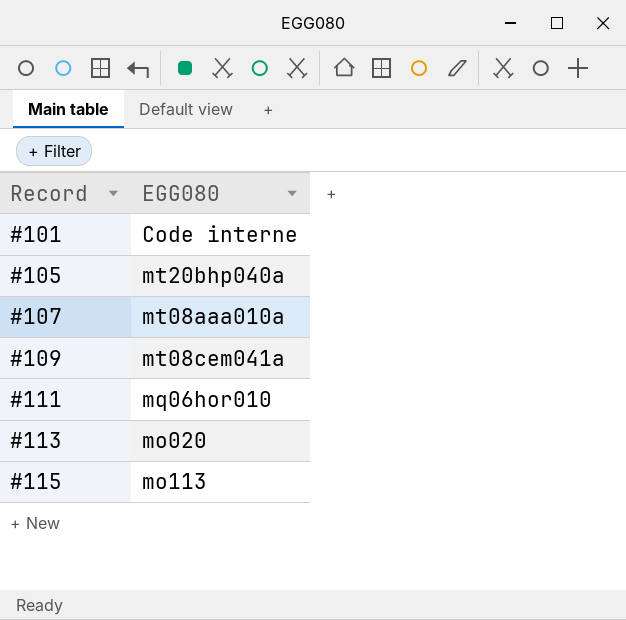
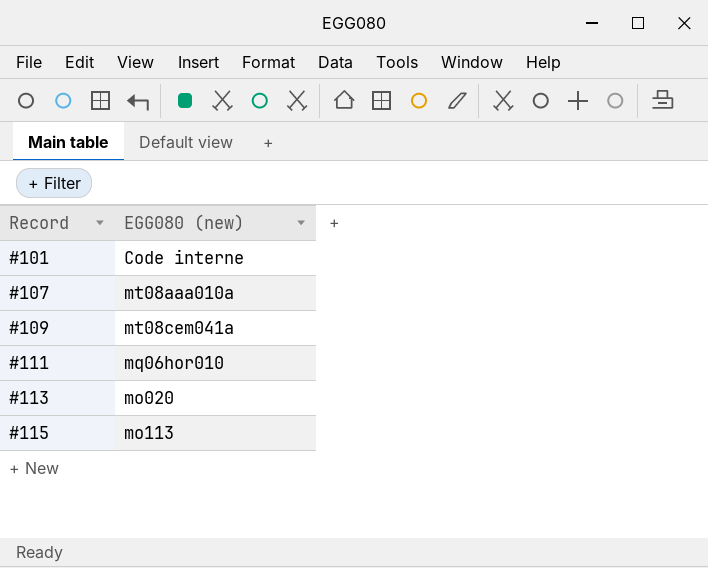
column name: EGG080 -> EGG080 (new)
row #105: mt20bhp040a -> none

